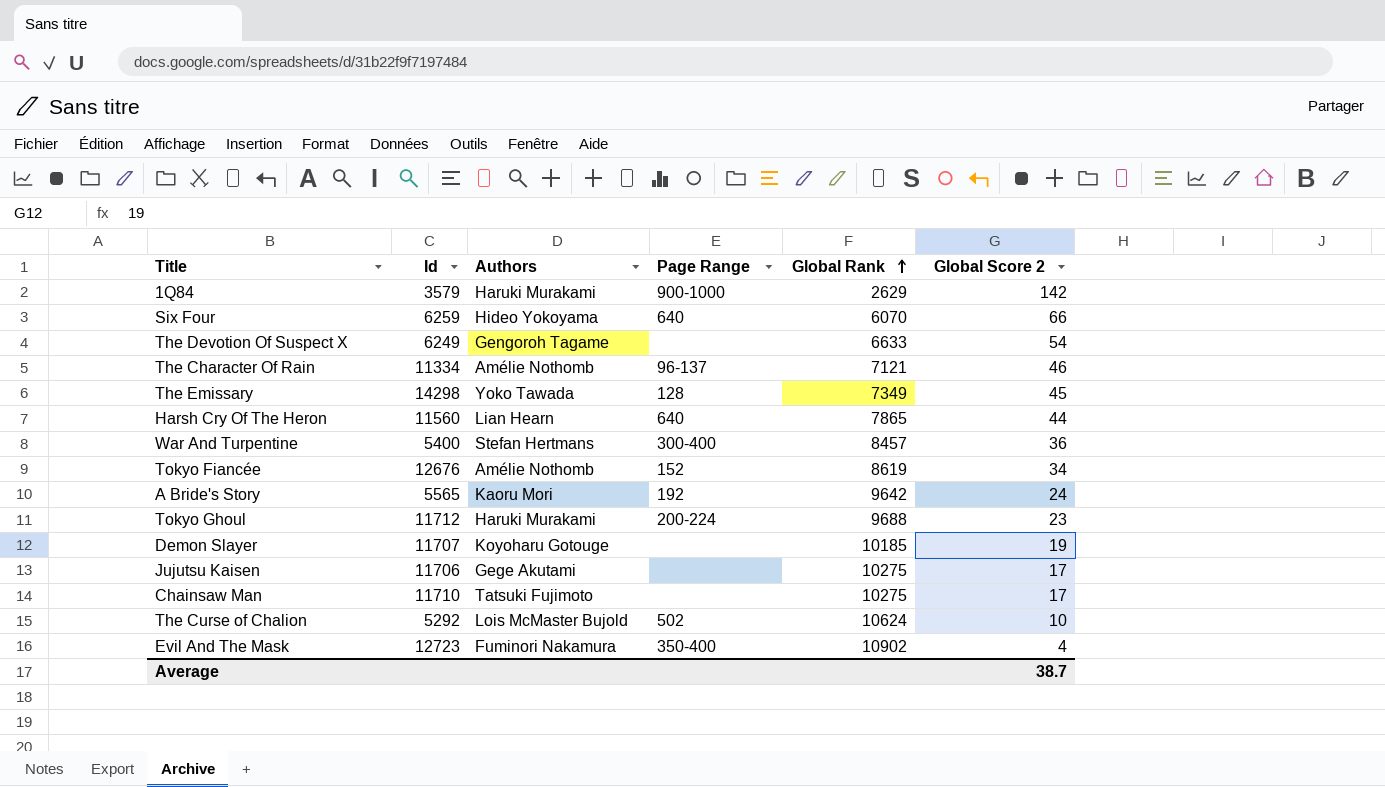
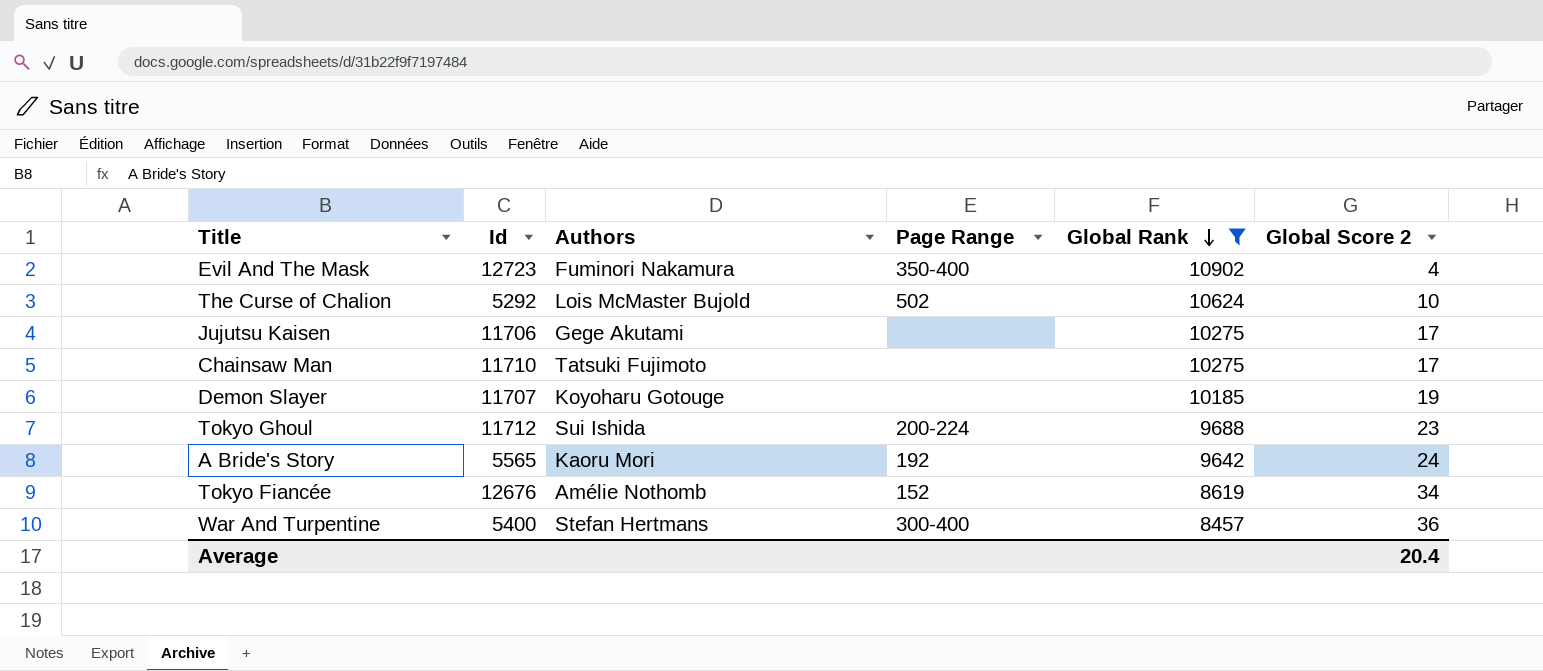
filter: none -> Global Rank >= 8457
row order: Global Rank ascending -> Global Rank descending
Tokyo Ghoul | Authors: Haruki Murakami -> Sui Ishida
Average | Global Score 2: 38.7 -> 20.4

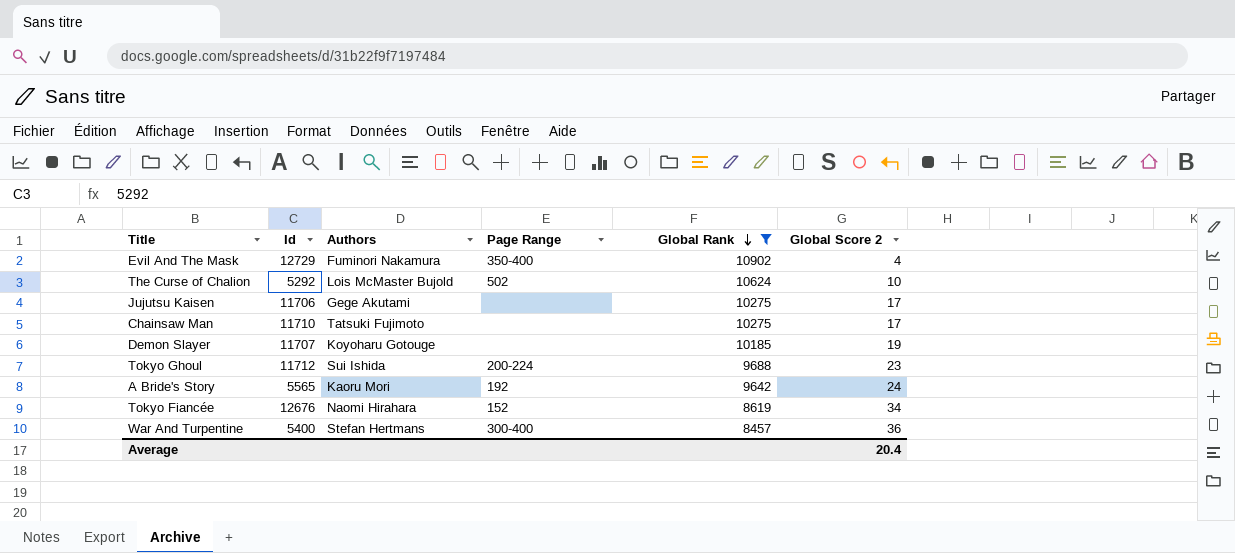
Evil And The Mask | Id: 12723 -> 12729
Tokyo Fiancée | Authors: Amélie Nothomb -> Naomi Hirahara

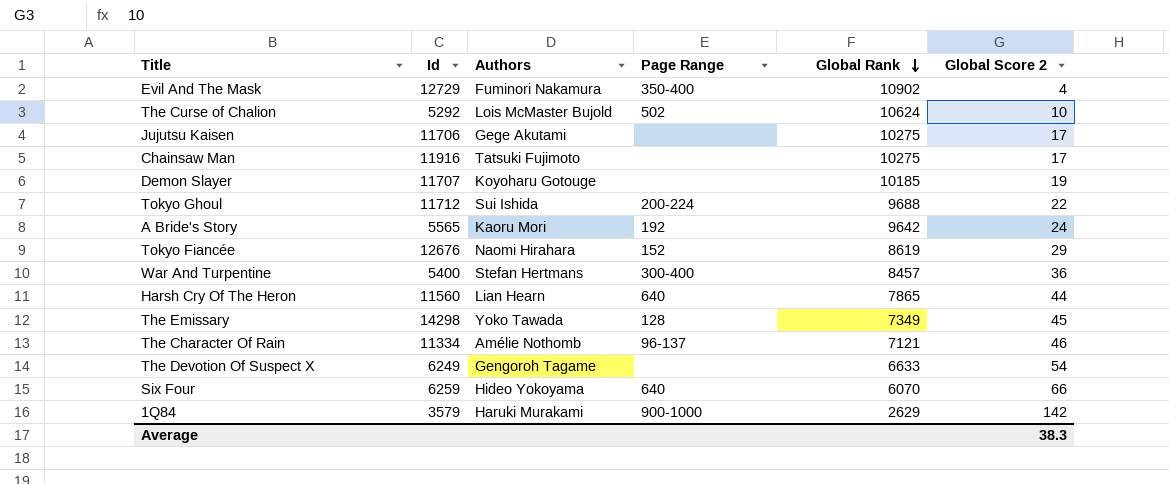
filter: Global Rank >= 8457 -> none
Chainsaw Man | Id: 11710 -> 11916
Tokyo Ghoul | Global Score 2: 23 -> 22
Tokyo Fiancée | Global Score 2: 34 -> 29
Average | Global Score 2: 20.4 -> 38.3

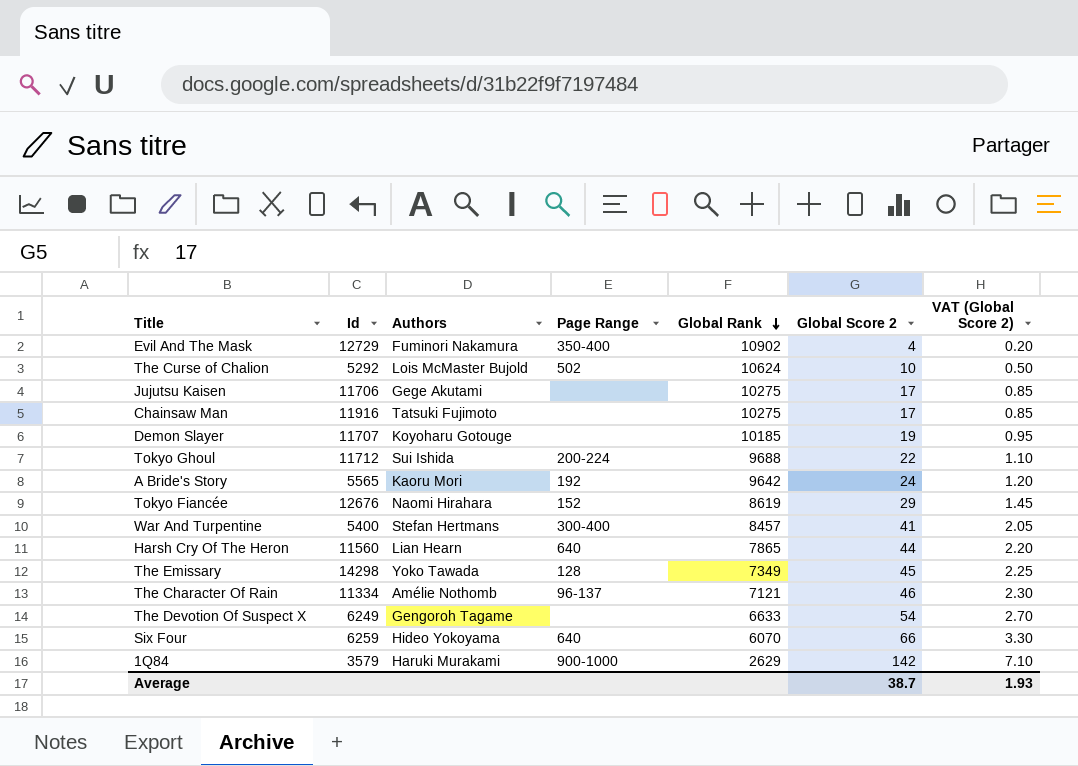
column VAT (Global Score 2) | formula: none -> [Global Score 2] * 0.05
War And Turpentine | Global Score 2: 36 -> 41
Average | Global Score 2: 38.3 -> 38.7

